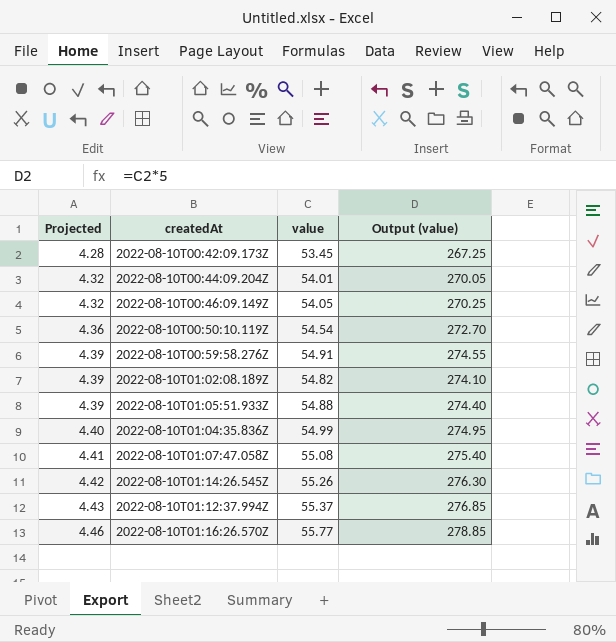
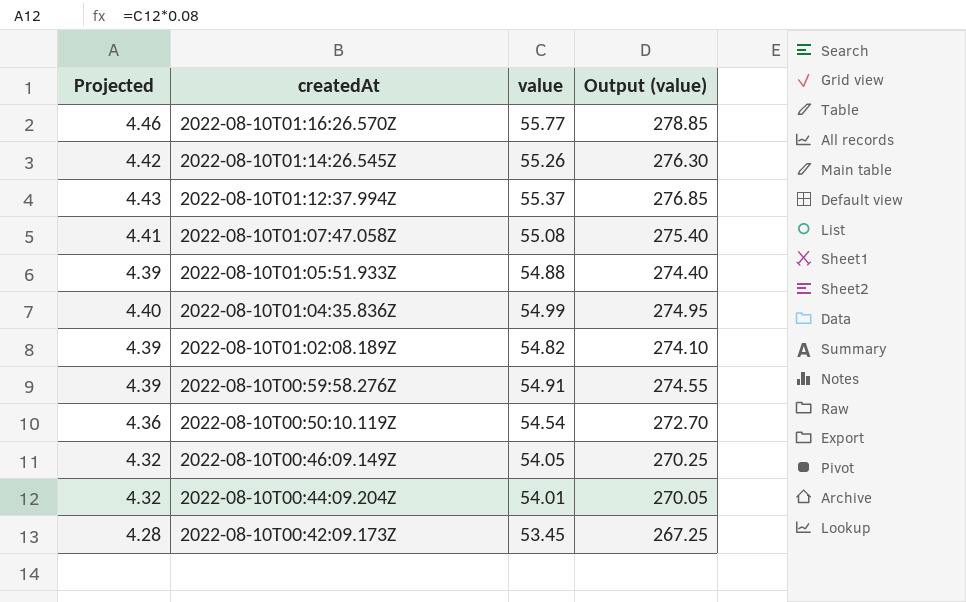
row order: Projected ascending -> createdAt descending

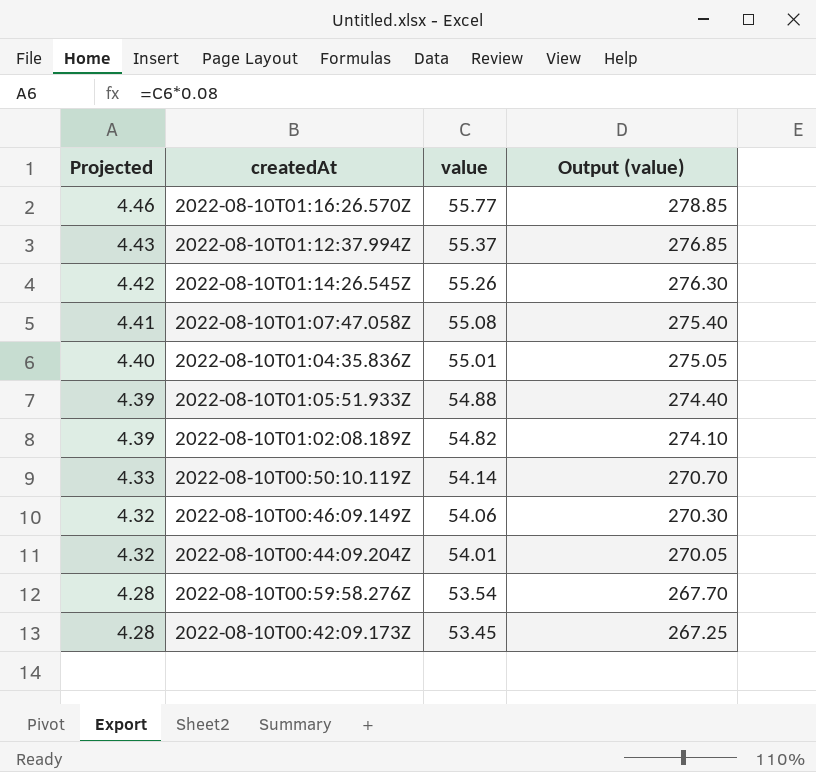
row order: createdAt descending -> Projected descending
2022-08-10T01:04:35.836Z | value: 54.99 -> 55.01
2022-08-10T01:04:35.836Z | Output (value): 274.95 -> 275.05
2022-08-10T00:50:10.119Z | Projected: 4.36 -> 4.33
2022-08-10T00:50:10.119Z | value: 54.54 -> 54.14
2022-08-10T00:50:10.119Z | Output (value): 272.70 -> 270.70
2022-08-10T00:46:09.149Z | value: 54.05 -> 54.06
2022-08-10T00:46:09.149Z | Output (value): 270.25 -> 270.30
2022-08-10T00:59:58.276Z | Projected: 4.39 -> 4.28
2022-08-10T00:59:58.276Z | value: 54.91 -> 53.54
2022-08-10T00:59:58.276Z | Output (value): 274.55 -> 267.70

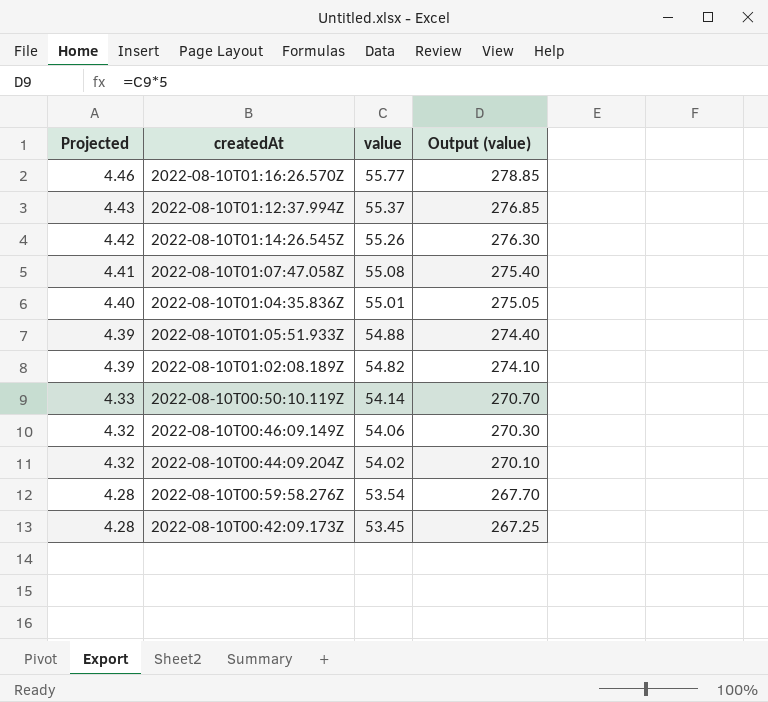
2022-08-10T00:44:09.204Z | value: 54.01 -> 54.02
2022-08-10T00:44:09.204Z | Output (value): 270.05 -> 270.10

